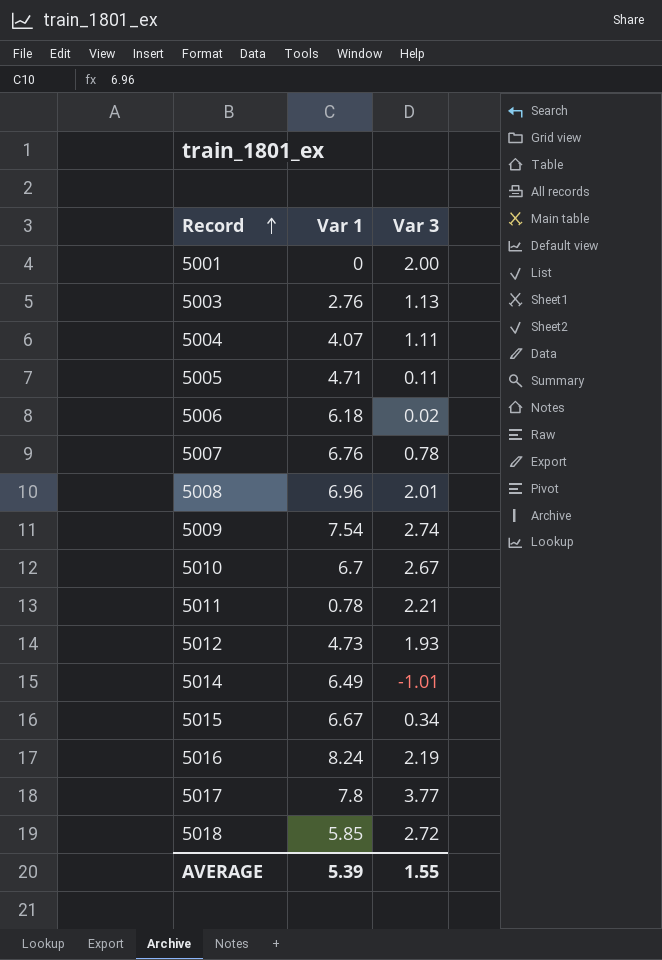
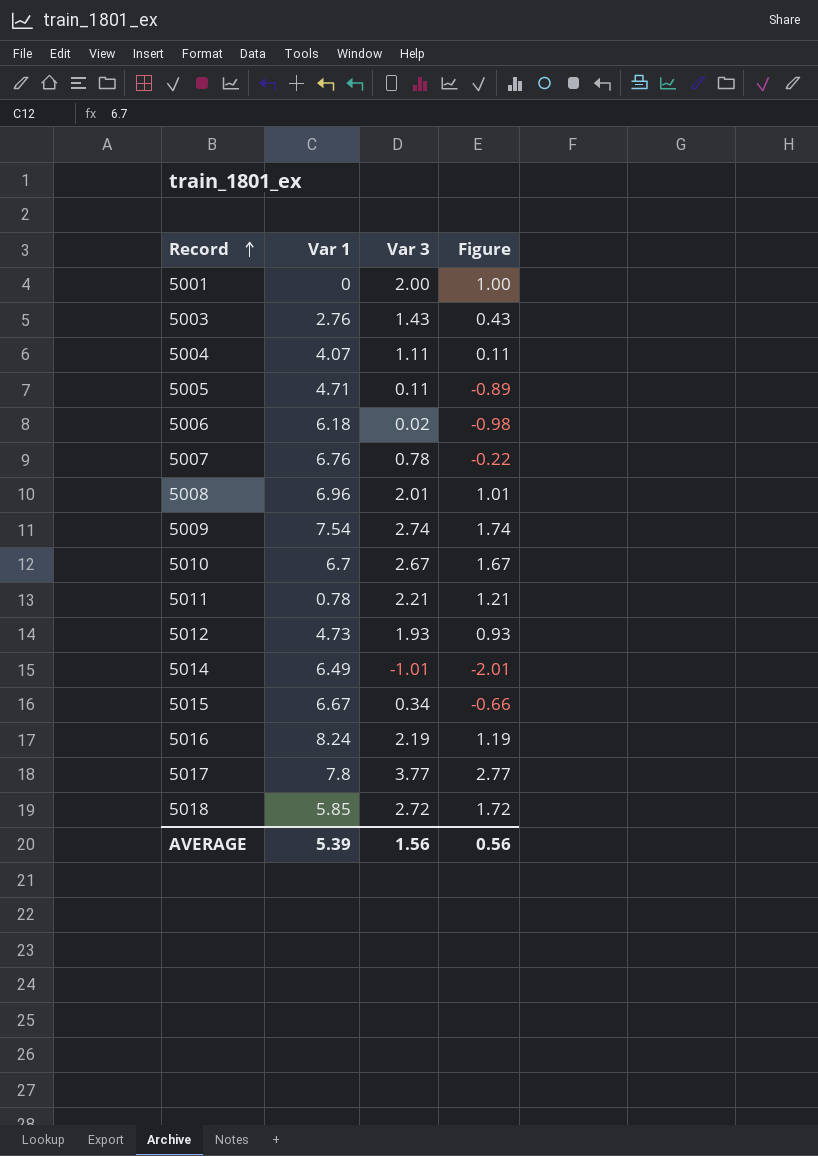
column Figure | formula: none -> [Var 3] - 1
5003 | Var 3: 1.13 -> 1.43
AVERAGE | Var 3: 1.55 -> 1.56

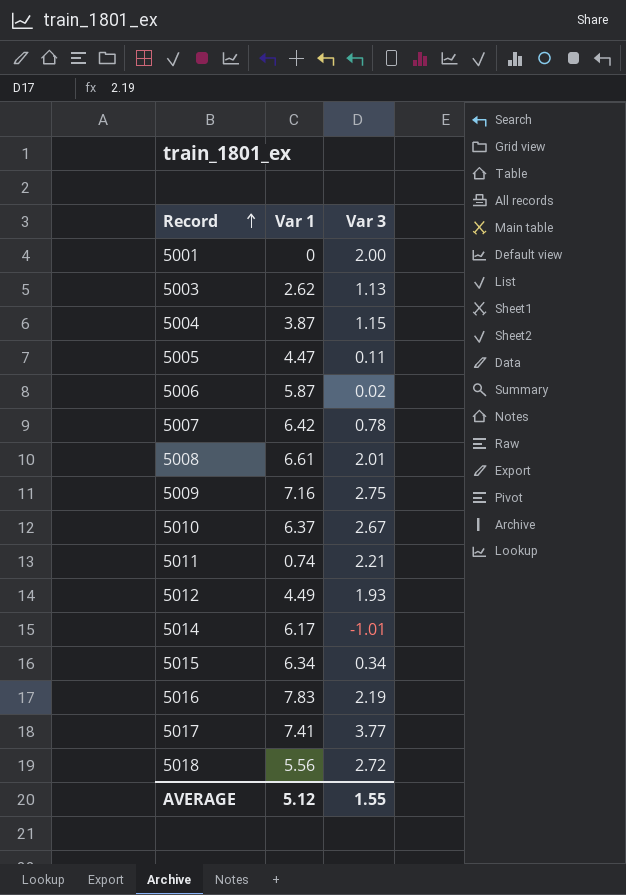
column Figure | formula: [Var 3] - 1 -> none
5003 | Var 1: 2.76 -> 2.62
5003 | Var 3: 1.43 -> 1.13
5004 | Var 1: 4.07 -> 3.87
5004 | Var 3: 1.11 -> 1.15
5005 | Var 1: 4.71 -> 4.47
5006 | Var 1: 6.18 -> 5.87
5007 | Var 1: 6.76 -> 6.42
5008 | Var 1: 6.96 -> 6.61
5009 | Var 1: 7.54 -> 7.16
5009 | Var 3: 2.74 -> 2.75
5010 | Var 1: 6.7 -> 6.37
5011 | Var 1: 0.78 -> 0.74
5012 | Var 1: 4.73 -> 4.49
5014 | Var 1: 6.49 -> 6.17
5015 | Var 1: 6.67 -> 6.34
5016 | Var 1: 8.24 -> 7.83
5017 | Var 1: 7.8 -> 7.41
5018 | Var 1: 5.85 -> 5.56
AVERAGE | Var 1: 5.39 -> 5.12
AVERAGE | Var 3: 1.56 -> 1.55

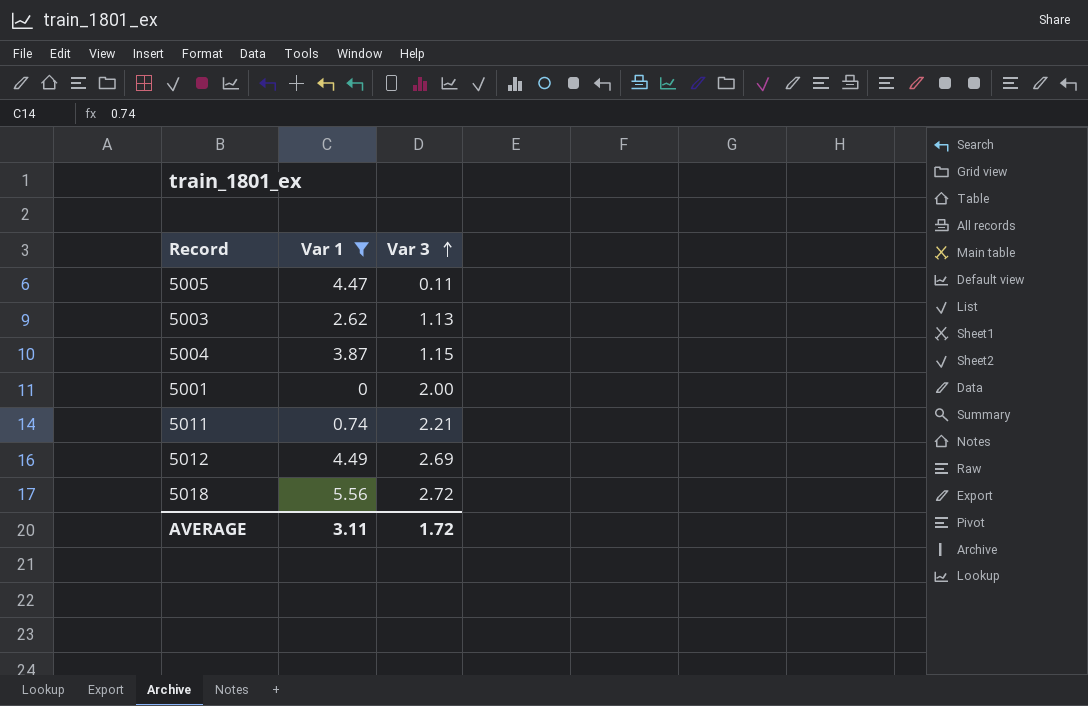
filter: none -> Var 1 <= 5.56
row order: Record ascending -> Var 3 ascending
5012 | Var 3: 1.93 -> 2.69
AVERAGE | Var 1: 5.12 -> 3.11
AVERAGE | Var 3: 1.55 -> 1.72

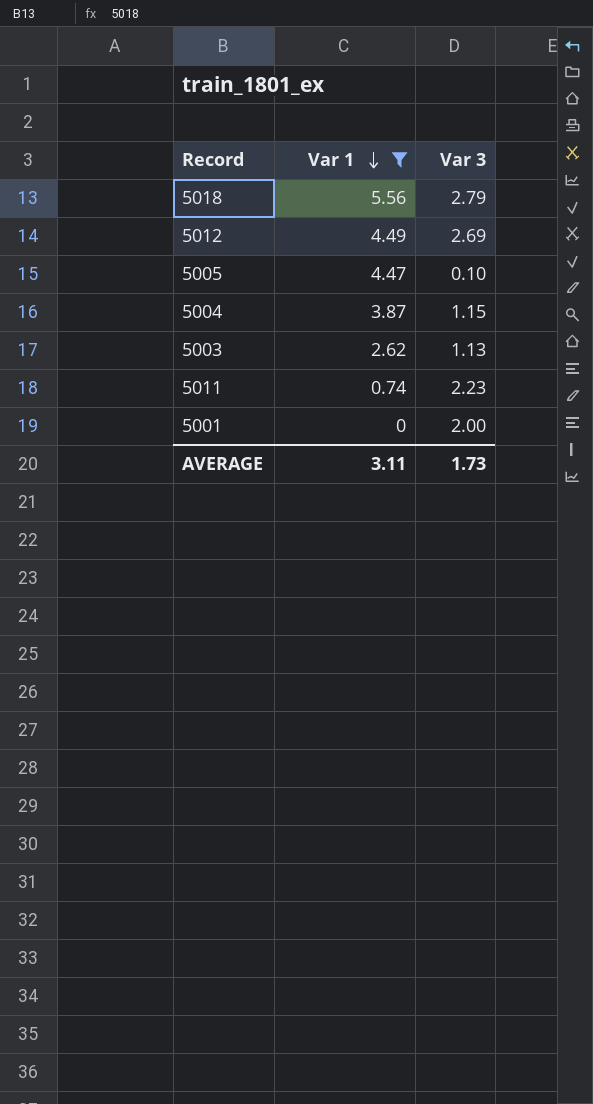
row order: Var 3 ascending -> Var 1 descending
5018 | Var 3: 2.72 -> 2.79
5005 | Var 3: 0.11 -> 0.10
5011 | Var 3: 2.21 -> 2.23
AVERAGE | Var 3: 1.72 -> 1.73

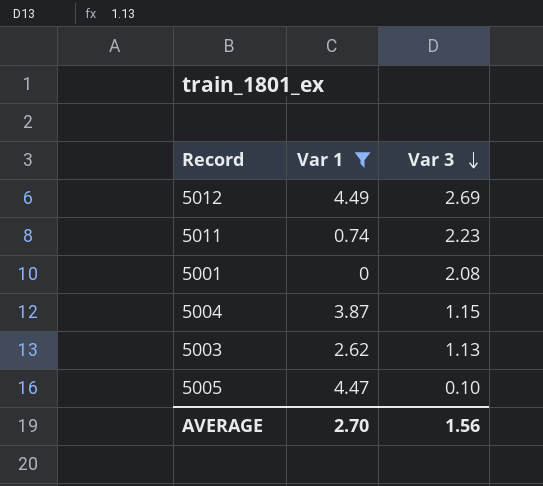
row order: Var 1 descending -> Var 3 descending
row 5018: 5.56 | 2.79 -> none
5001 | Var 3: 2.00 -> 2.08
AVERAGE | Var 1: 3.11 -> 2.70
AVERAGE | Var 3: 1.73 -> 1.56

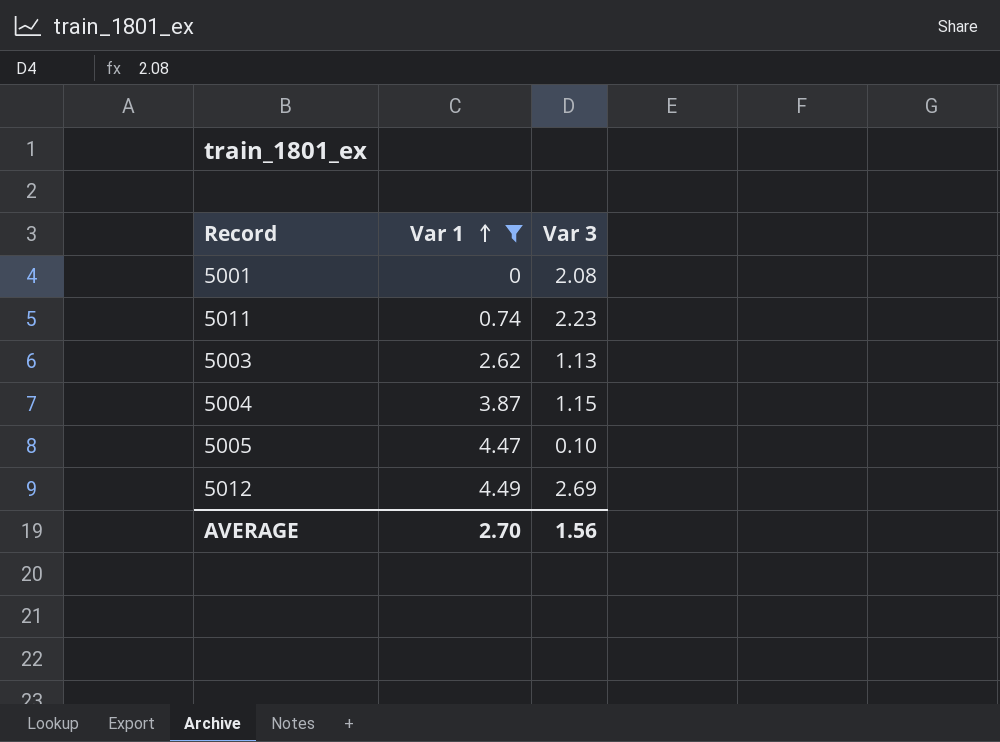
row order: Var 3 descending -> Var 1 ascending

